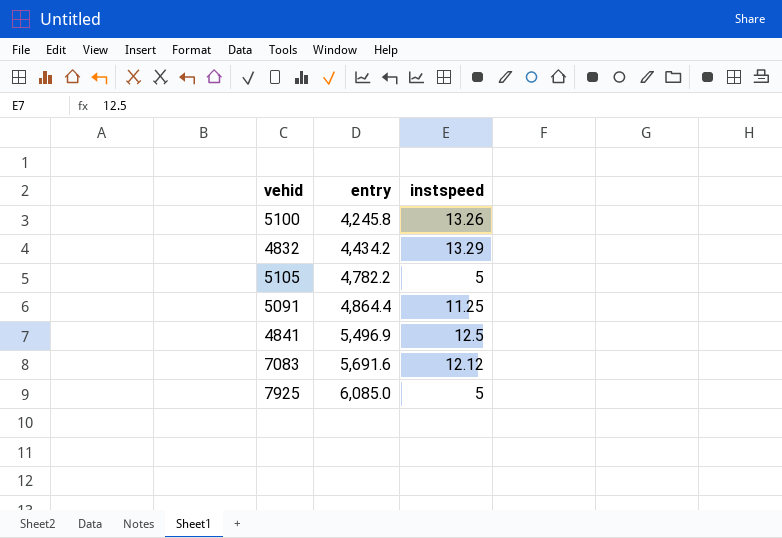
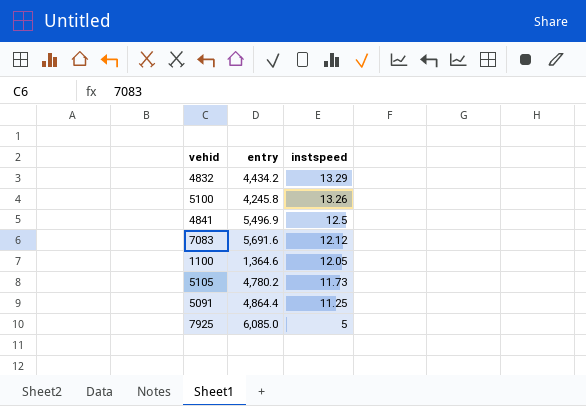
row order: entry ascending -> instspeed descending
row 1100: none -> 1,364.6 | 12.05
5105 | entry: 4,782.2 -> 4,780.2
5105 | instspeed: 5 -> 11.73

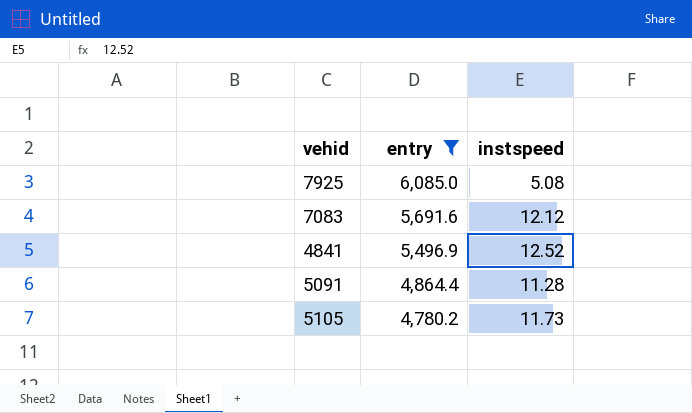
filter: none -> entry >= 4,780.2
row order: instspeed descending -> entry descending
7925 | instspeed: 5 -> 5.08
4841 | instspeed: 12.5 -> 12.52
5091 | instspeed: 11.25 -> 11.28

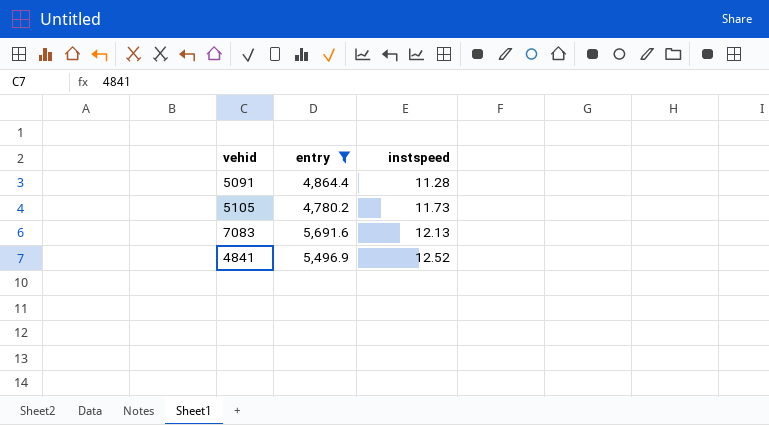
row order: entry descending -> instspeed ascending
row 7925: 6,085.0 | 5.08 -> none
7083 | instspeed: 12.12 -> 12.13

